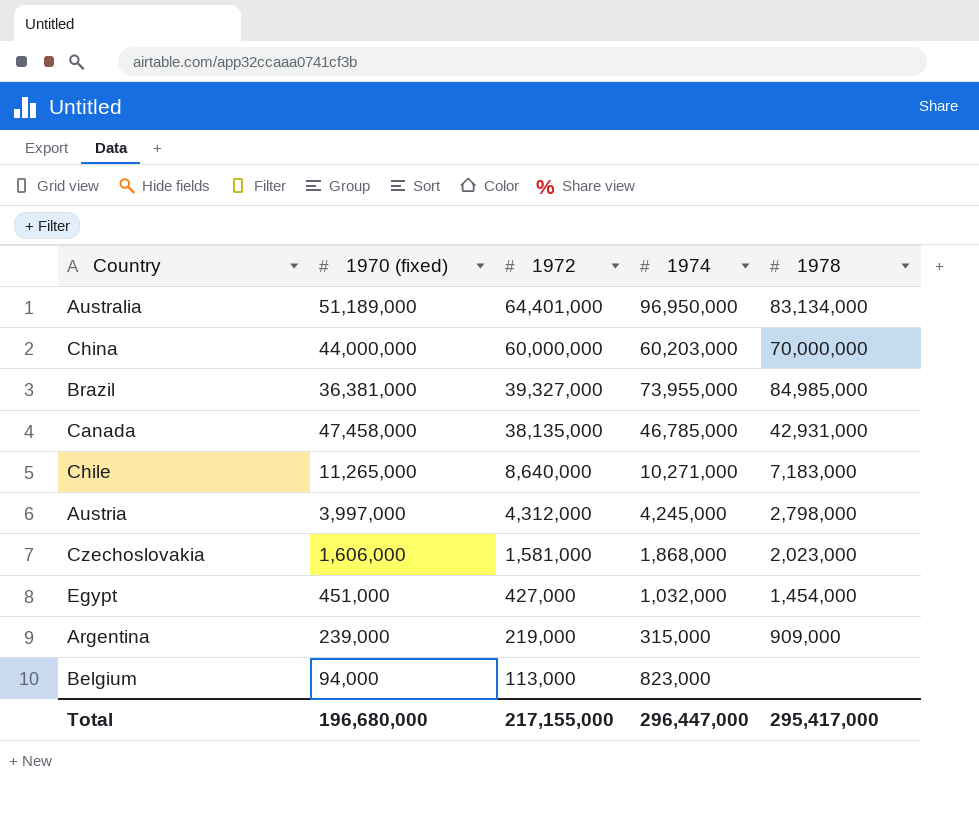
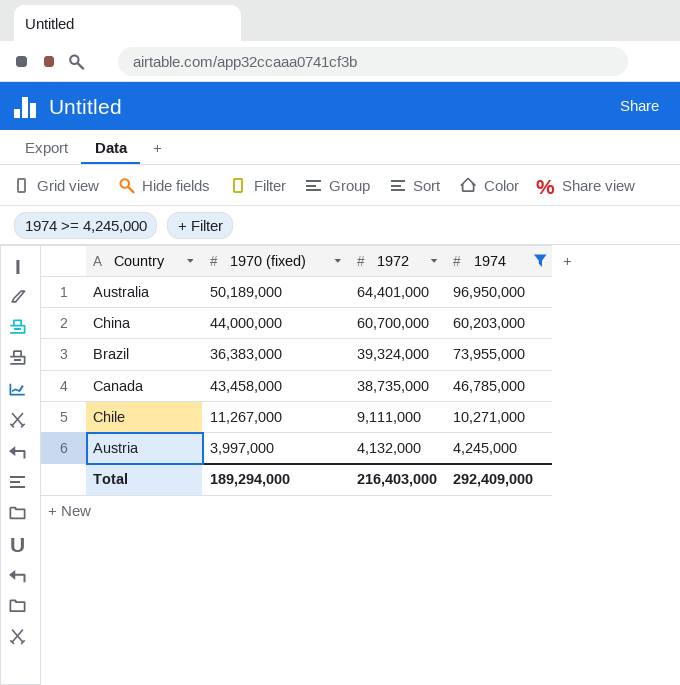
filter: none -> 1974 >= 4,245,000
column 1978 | position: 5 -> none
Australia | 1970 (fixed): 51,189,000 -> 50,189,000
China | 1972: 60,000,000 -> 60,700,000
Brazil | 1970 (fixed): 36,381,000 -> 36,383,000
Brazil | 1972: 39,327,000 -> 39,324,000
Canada | 1970 (fixed): 47,458,000 -> 43,458,000
Canada | 1972: 38,135,000 -> 38,735,000
Chile | 1970 (fixed): 11,265,000 -> 11,267,000
Chile | 1972: 8,640,000 -> 9,111,000
Austria | 1972: 4,312,000 -> 4,132,000
Total | 1970 (fixed): 196,680,000 -> 189,294,000
Total | 1972: 217,155,000 -> 216,403,000
Total | 1974: 296,447,000 -> 292,409,000

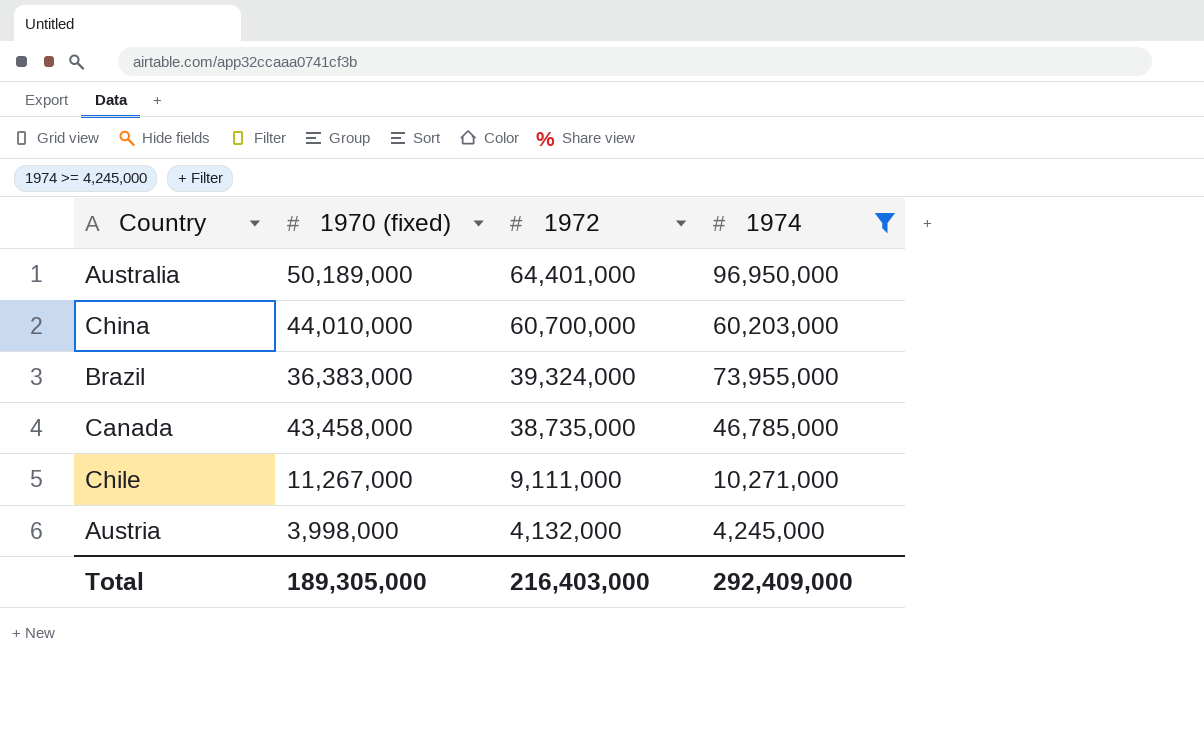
China | 1970 (fixed): 44,000,000 -> 44,010,000
Austria | 1970 (fixed): 3,997,000 -> 3,998,000
Total | 1970 (fixed): 189,294,000 -> 189,305,000

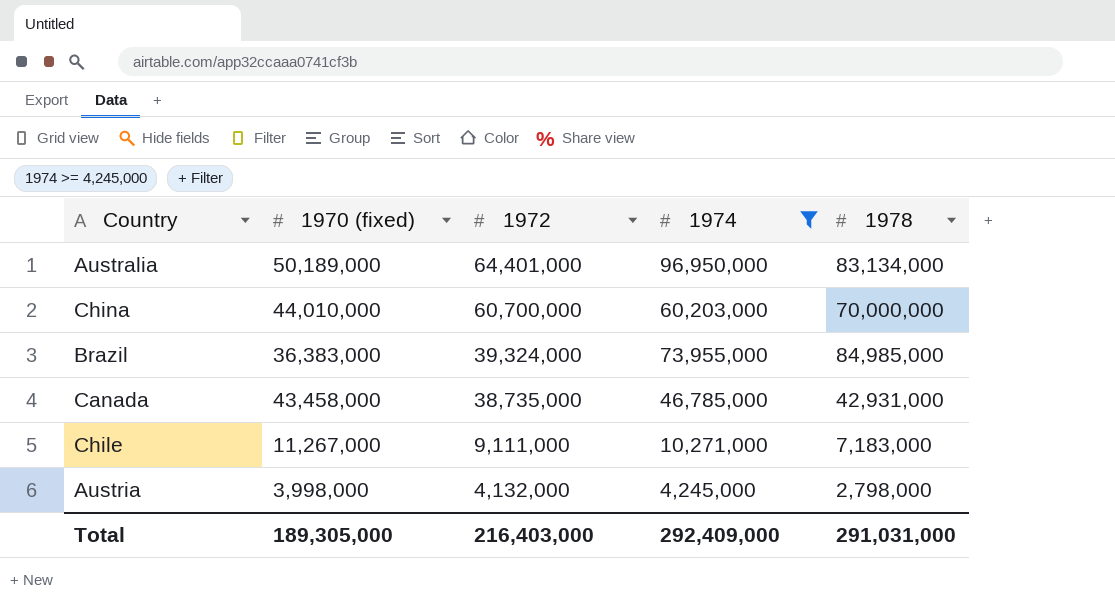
column 1978 | position: none -> 5

